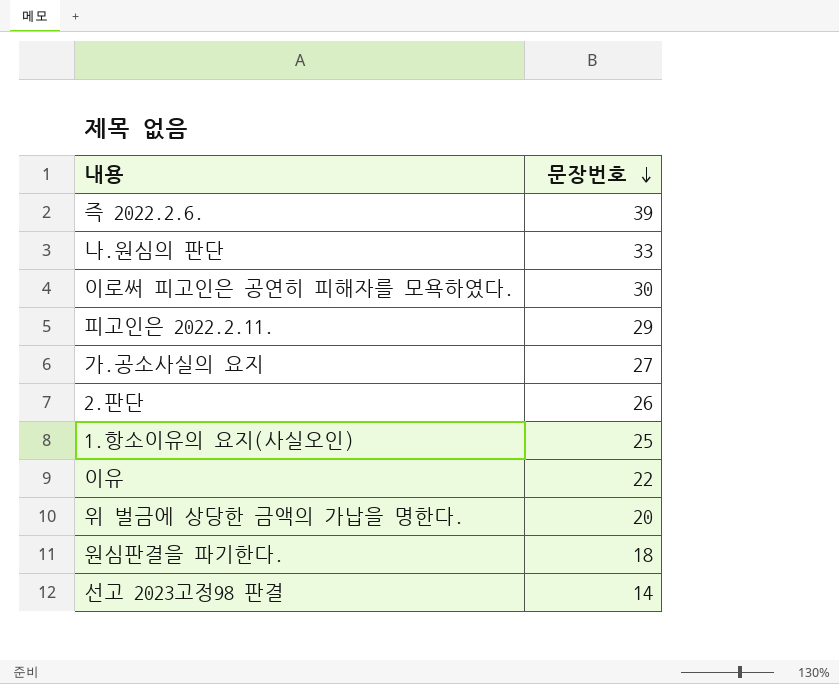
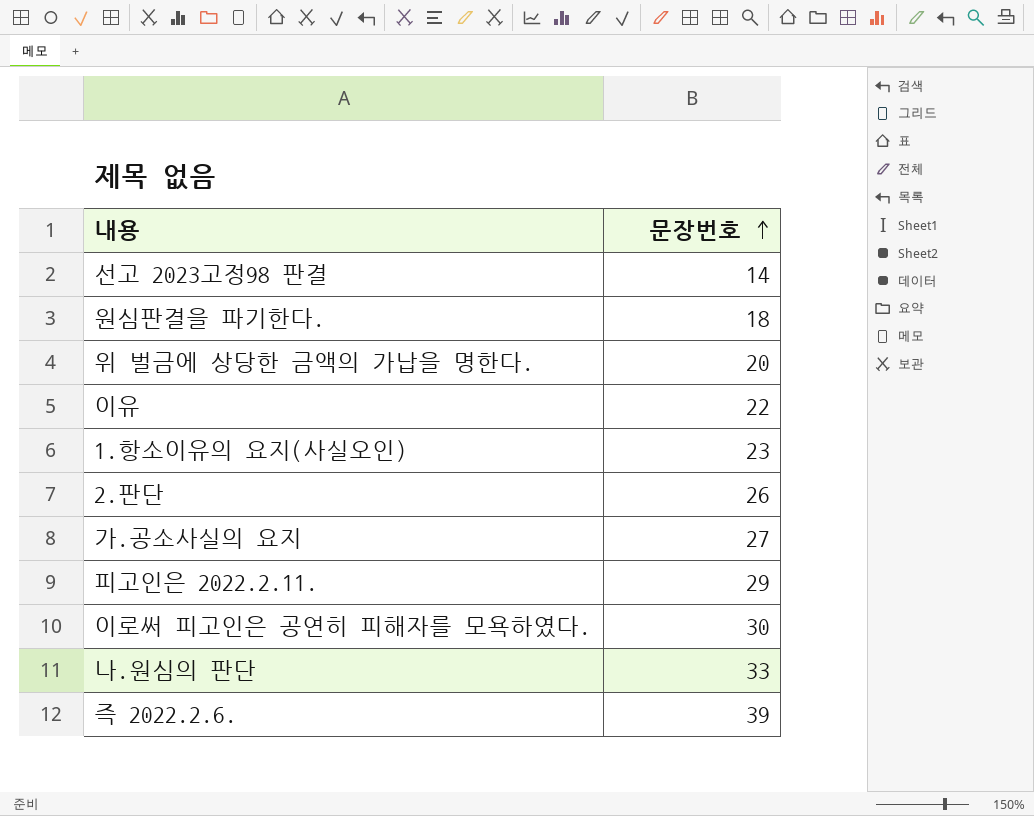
row order: 문장번호 descending -> 문장번호 ascending
1.항소이유의 요지(사실오인) | 문장번호: 25 -> 23

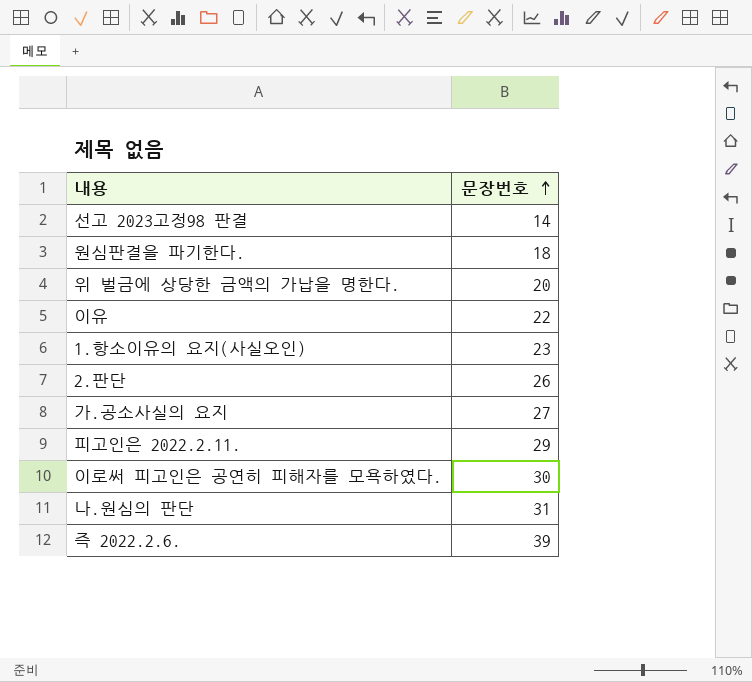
나.원심의 판단 | 문장번호: 33 -> 31

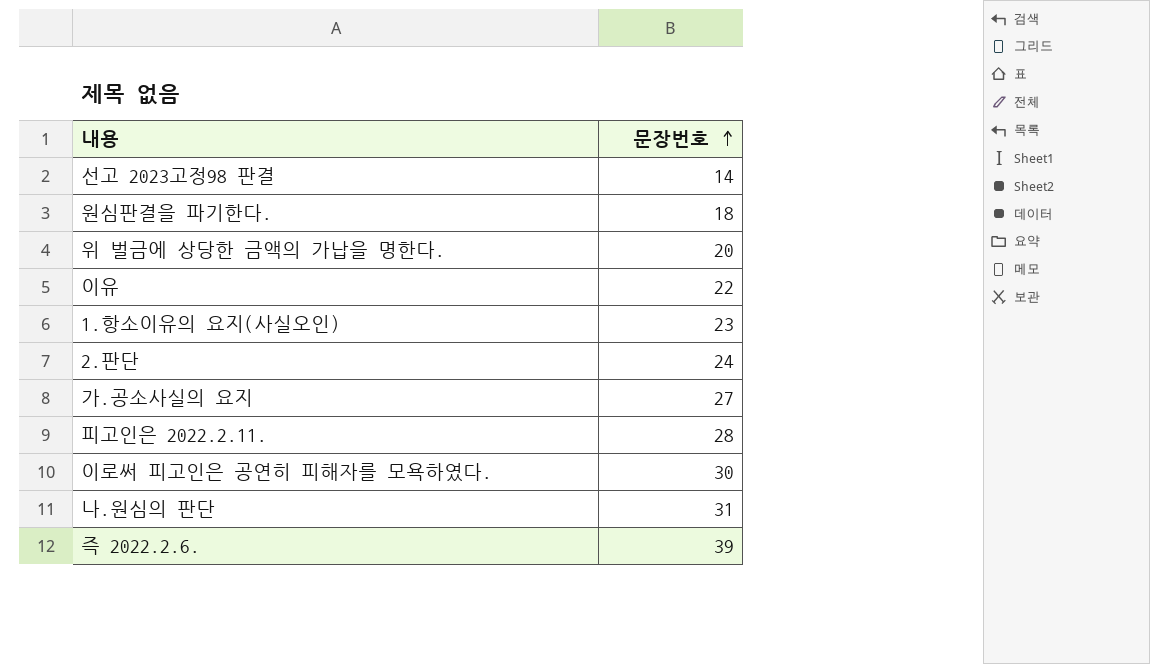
2.판단 | 문장번호: 26 -> 24
피고인은 2022.2.11. | 문장번호: 29 -> 28

